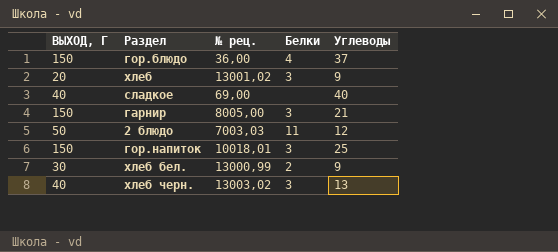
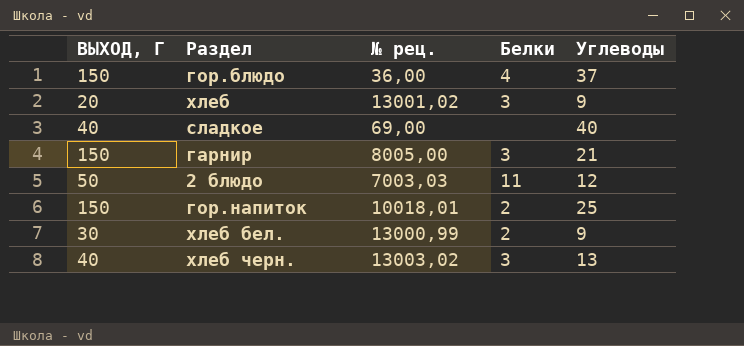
гор.напиток | Белки: 3 -> 2

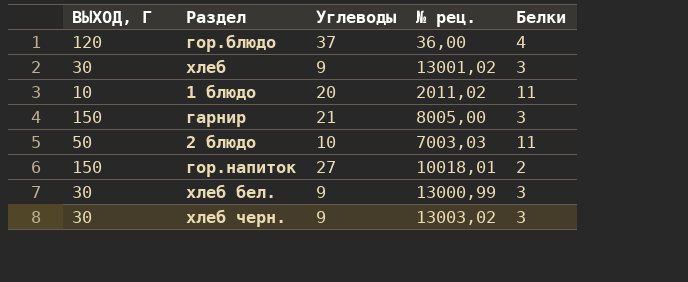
column Углеводы | position: 5 -> 3
row сладкое: 40 | 69,00 | none | 40 -> none
гор.блюдо | ВЫХОД, Г: 150 -> 120
хлеб | ВЫХОД, Г: 20 -> 30
row 1 блюдо: none -> 10 | 20 | 2011,02 | 11
2 блюдо | Углеводы: 12 -> 10
гор.напиток | Углеводы: 25 -> 27
хлеб бел. | Белки: 2 -> 3
хлеб черн. | ВЫХОД, Г: 40 -> 30
хлеб черн. | Углеводы: 13 -> 9

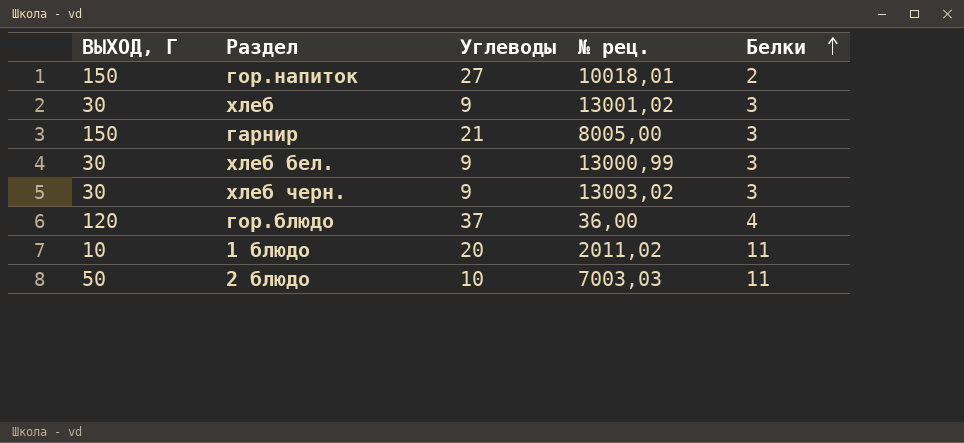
row order: none -> Белки ascending

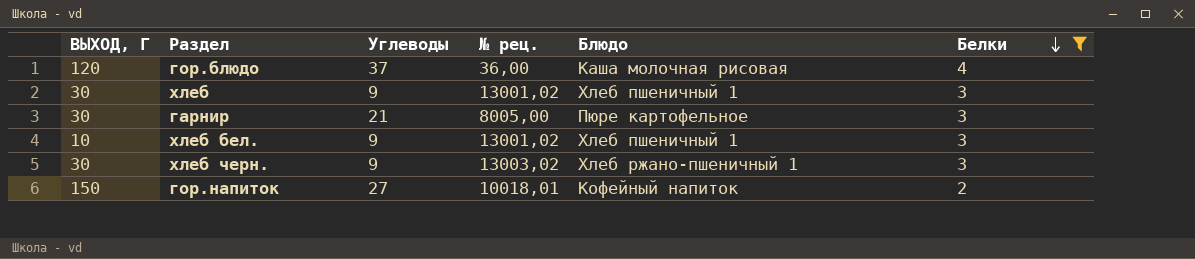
filter: none -> Белки != 11
row order: Белки ascending -> Белки descending
column Блюдо | position: none -> 5
гарнир | ВЫХОД, Г: 150 -> 30
хлеб бел. | ВЫХОД, Г: 30 -> 10
хлеб бел. | № рец.: 13000,99 -> 13001,02

